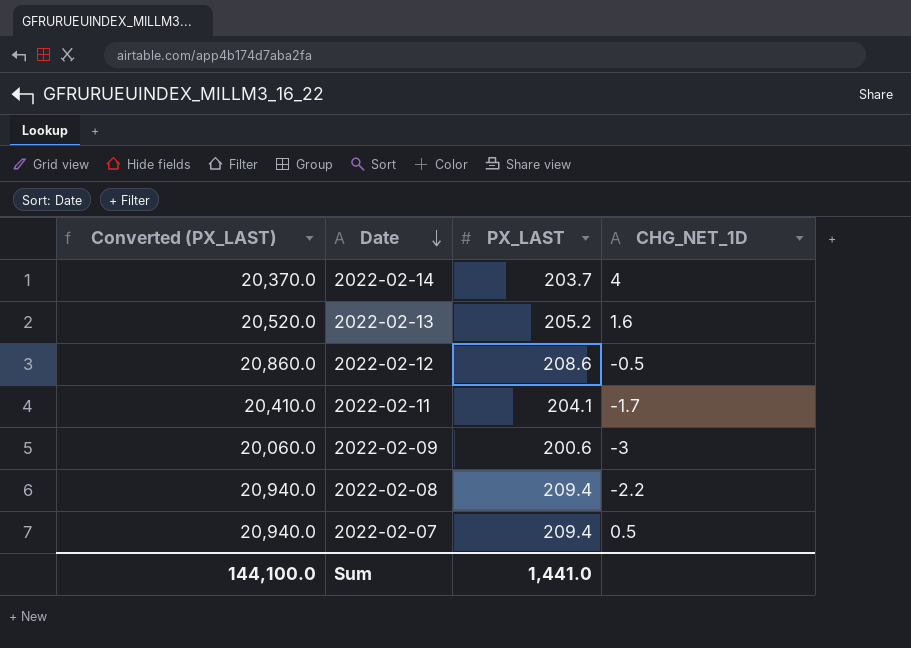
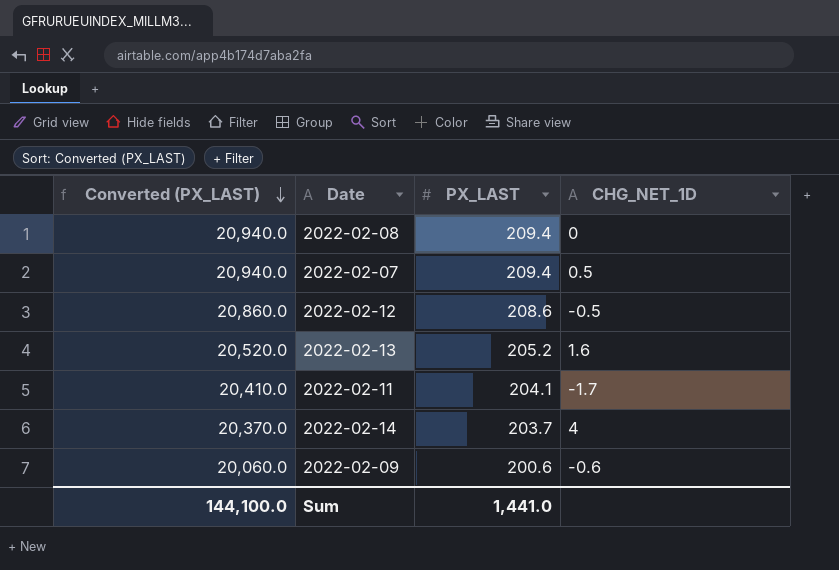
row order: Date descending -> Converted (PX_LAST) descending
2022-02-08 | CHG_NET_1D: -2.2 -> 0
2022-02-09 | CHG_NET_1D: -3 -> -0.6

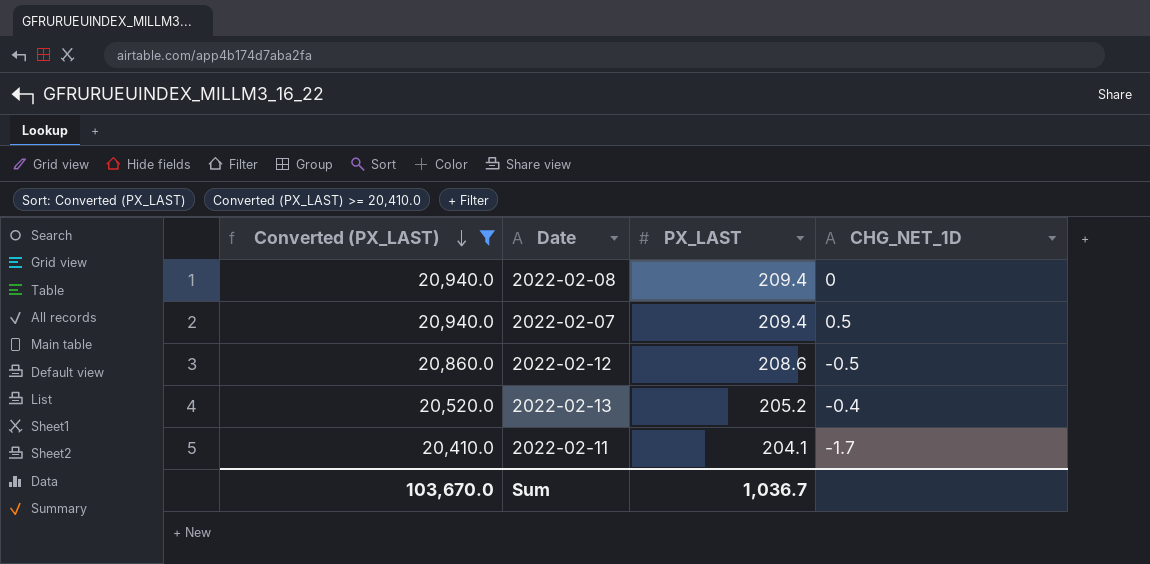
filter: none -> Converted (PX_LAST) >= 20,410.0
2022-02-13 | CHG_NET_1D: 1.6 -> -0.4
Sum | Converted (PX_LAST): 144,100.0 -> 103,670.0
Sum | PX_LAST: 1,441.0 -> 1,036.7

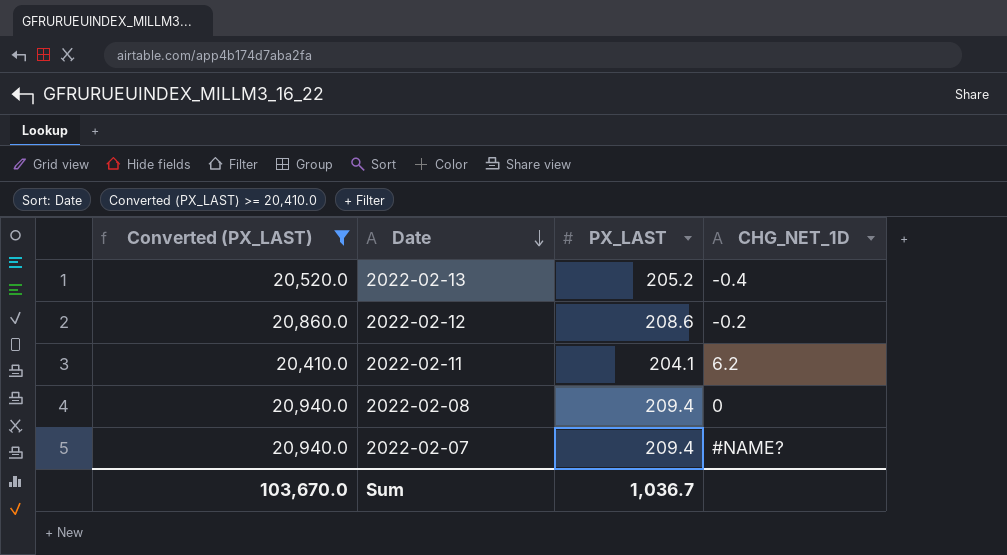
row order: Converted (PX_LAST) descending -> Date descending
2022-02-12 | CHG_NET_1D: -0.5 -> -0.2
2022-02-11 | CHG_NET_1D: -1.7 -> 6.2
2022-02-07 | CHG_NET_1D: 0.5 -> #NAME?

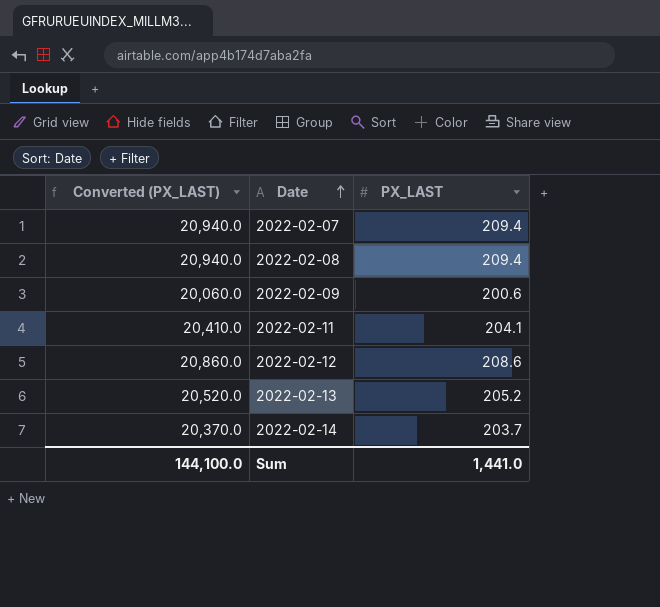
filter: Converted (PX_LAST) >= 20,410.0 -> none
row order: Date descending -> Date ascending
column CHG_NET_1D | position: 4 -> none
Sum | Converted (PX_LAST): 103,670.0 -> 144,100.0
Sum | PX_LAST: 1,036.7 -> 1,441.0

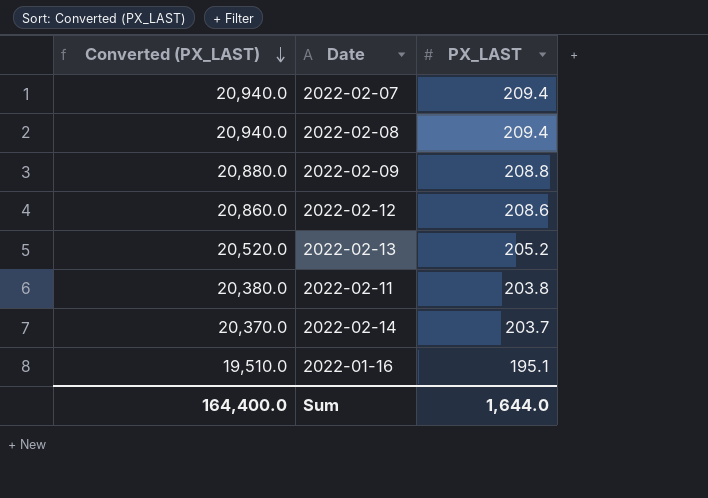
row order: Date ascending -> Converted (PX_LAST) descending
2022-02-09 | Converted (PX_LAST): 20,060.0 -> 20,880.0
2022-02-09 | PX_LAST: 200.6 -> 208.8
2022-02-11 | Converted (PX_LAST): 20,410.0 -> 20,380.0
2022-02-11 | PX_LAST: 204.1 -> 203.8
row 2022-01-16: none -> 19,510.0 | 195.1
Sum | Converted (PX_LAST): 144,100.0 -> 164,400.0
Sum | PX_LAST: 1,441.0 -> 1,644.0

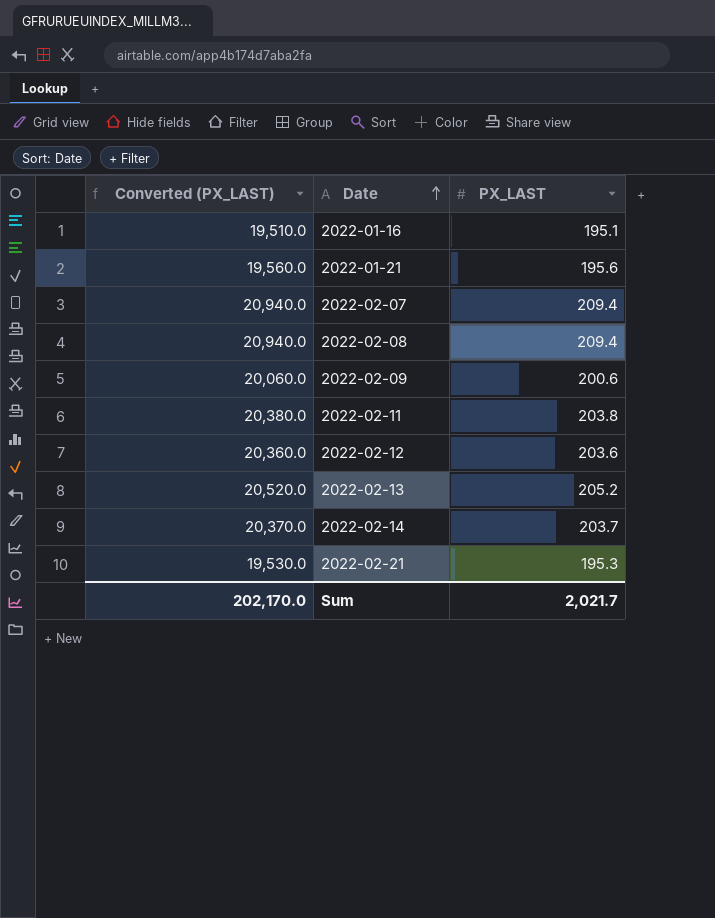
row order: Converted (PX_LAST) descending -> Date ascending
row 2022-01-21: none -> 19,560.0 | 195.6
2022-02-09 | Converted (PX_LAST): 20,880.0 -> 20,060.0
2022-02-09 | PX_LAST: 208.8 -> 200.6
2022-02-12 | Converted (PX_LAST): 20,860.0 -> 20,360.0
2022-02-12 | PX_LAST: 208.6 -> 203.6
row 2022-02-21: none -> 19,530.0 | 195.3
Sum | Converted (PX_LAST): 164,400.0 -> 202,170.0
Sum | PX_LAST: 1,644.0 -> 2,021.7

